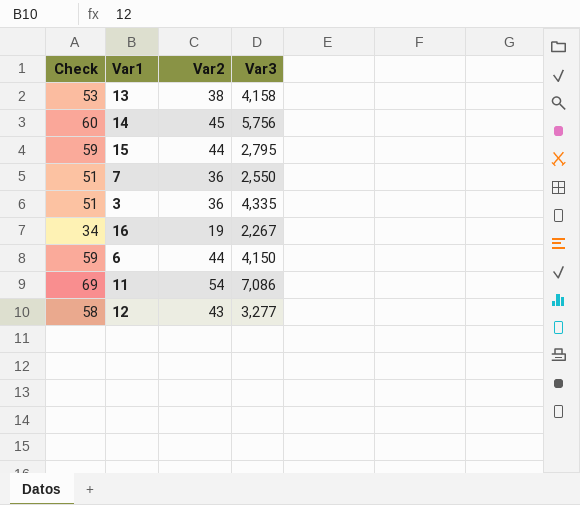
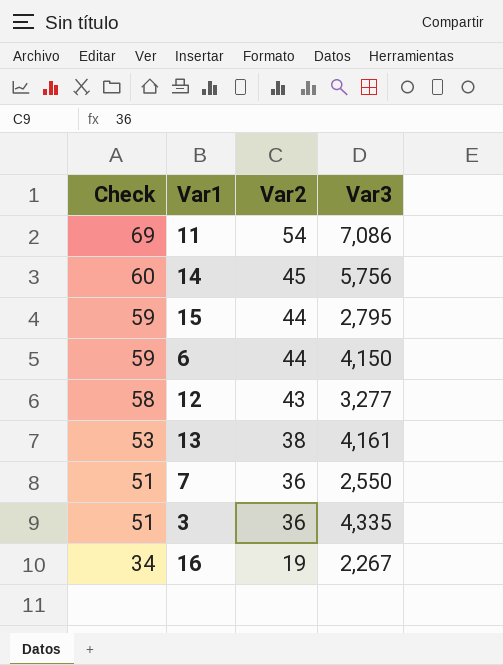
row order: none -> Check descending
13 | Var3: 4,158 -> 4,161

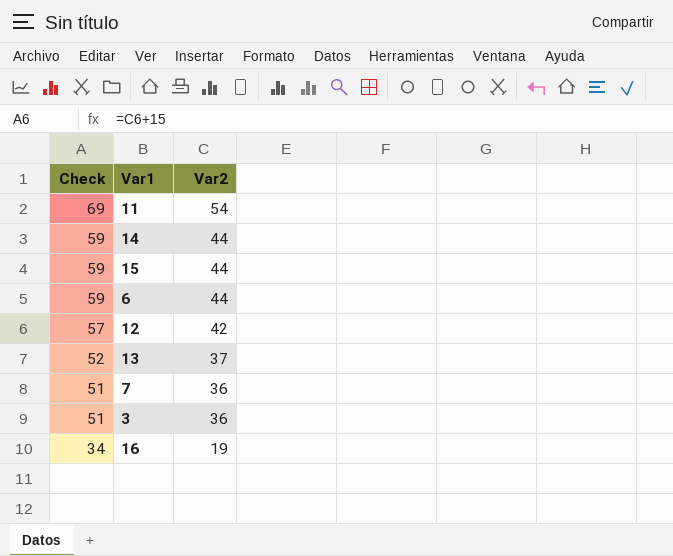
column Var3 | position: 4 -> none
14 | Check: 60 -> 59
14 | Var2: 45 -> 44
12 | Check: 58 -> 57
12 | Var2: 43 -> 42
13 | Check: 53 -> 52
13 | Var2: 38 -> 37

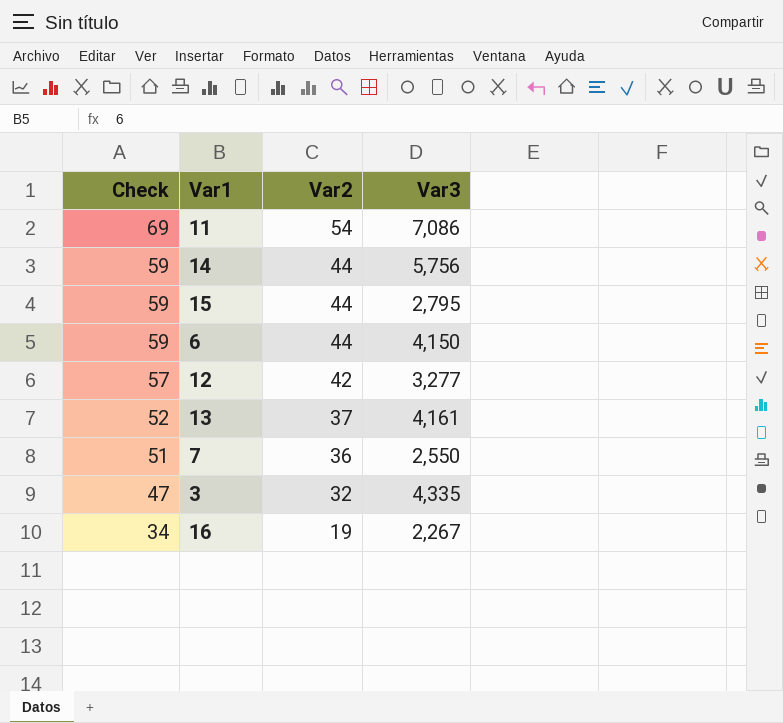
column Var3 | position: none -> 4
3 | Check: 51 -> 47
3 | Var2: 36 -> 32

